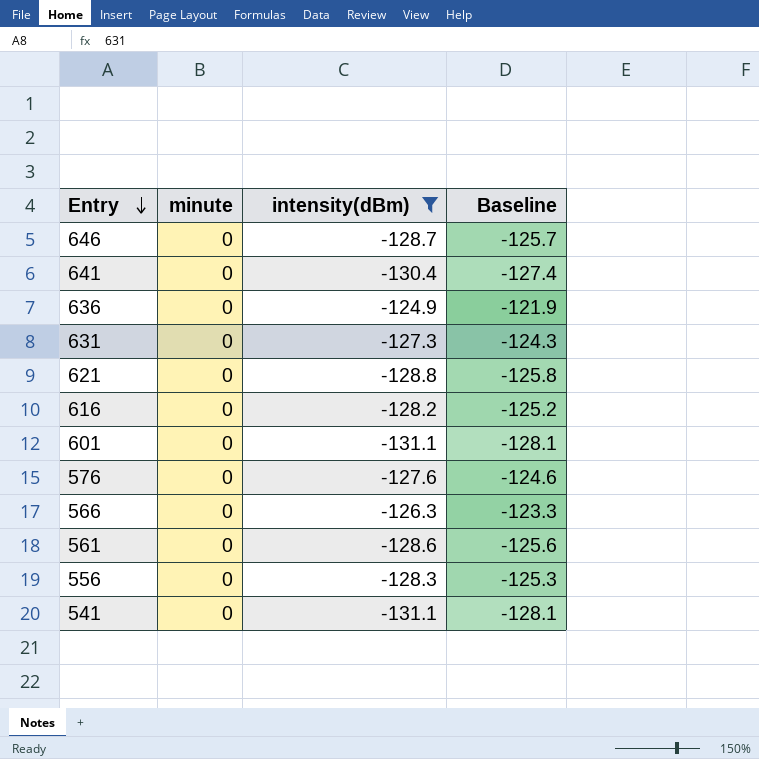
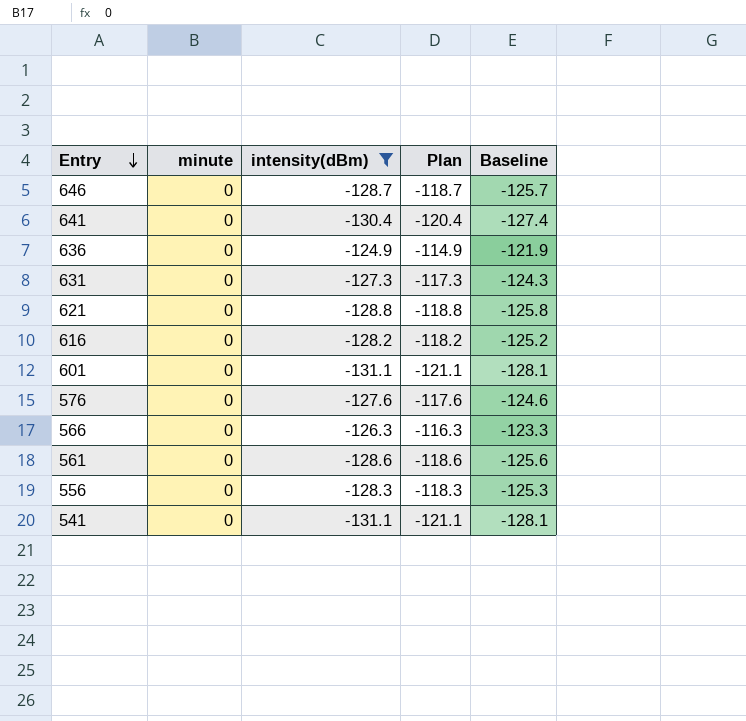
column Plan | formula: none -> [intensity(dBm)] + 10

